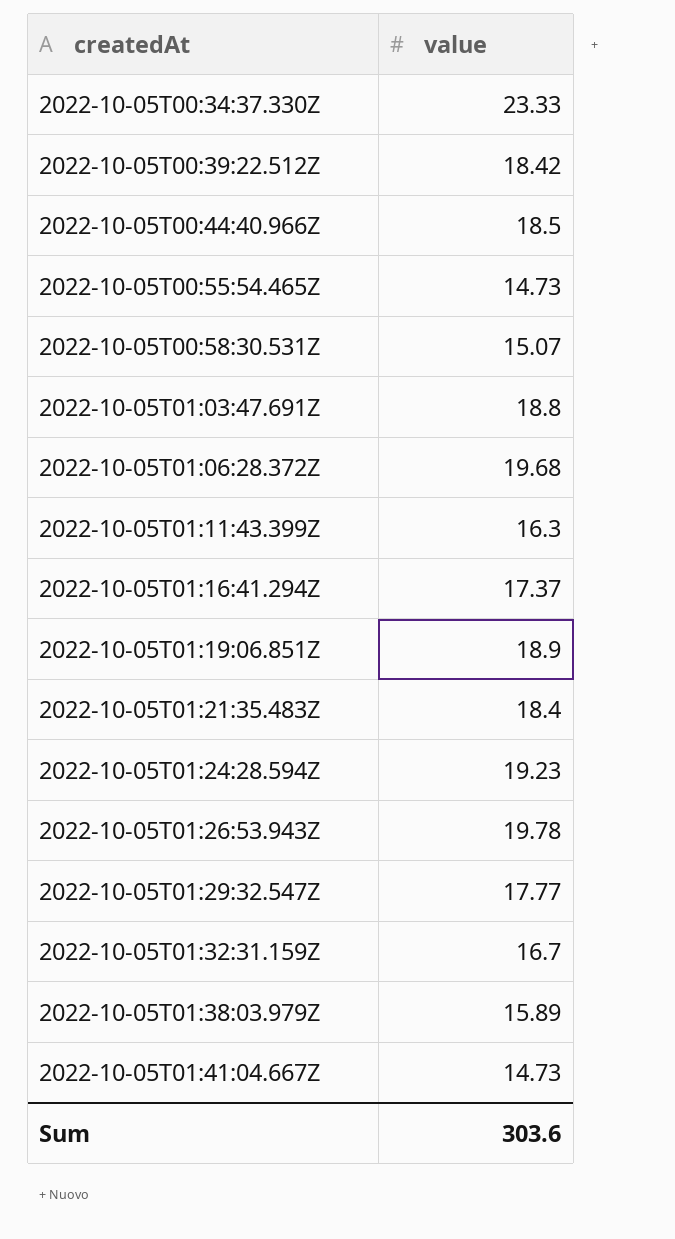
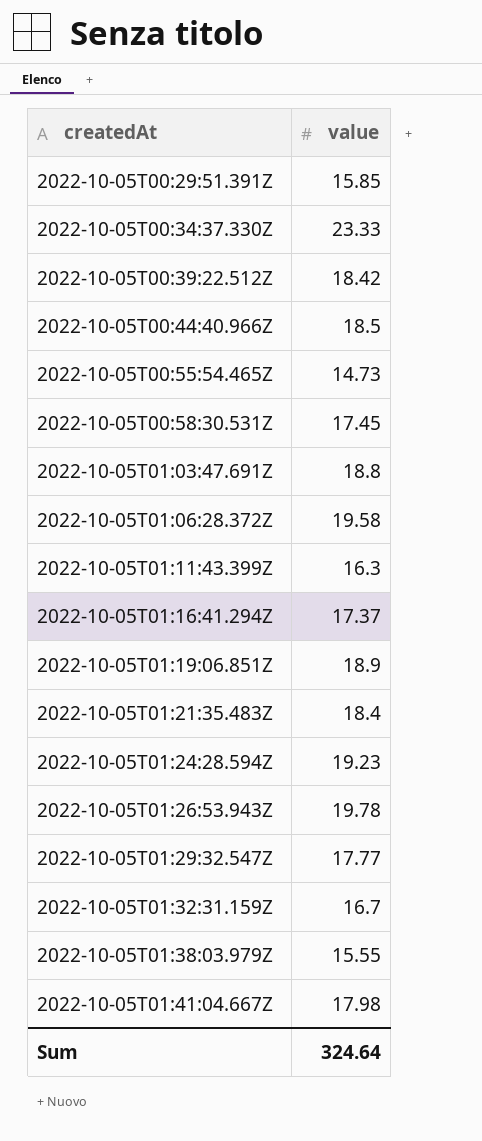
row 2022-10-05T00:29:51.391Z: none -> 15.85
2022-10-05T00:58:30.531Z | value: 15.07 -> 17.45
2022-10-05T01:06:28.372Z | value: 19.68 -> 19.58
2022-10-05T01:38:03.979Z | value: 15.89 -> 15.55
2022-10-05T01:41:04.667Z | value: 14.73 -> 17.98
Sum | value: 303.6 -> 324.64

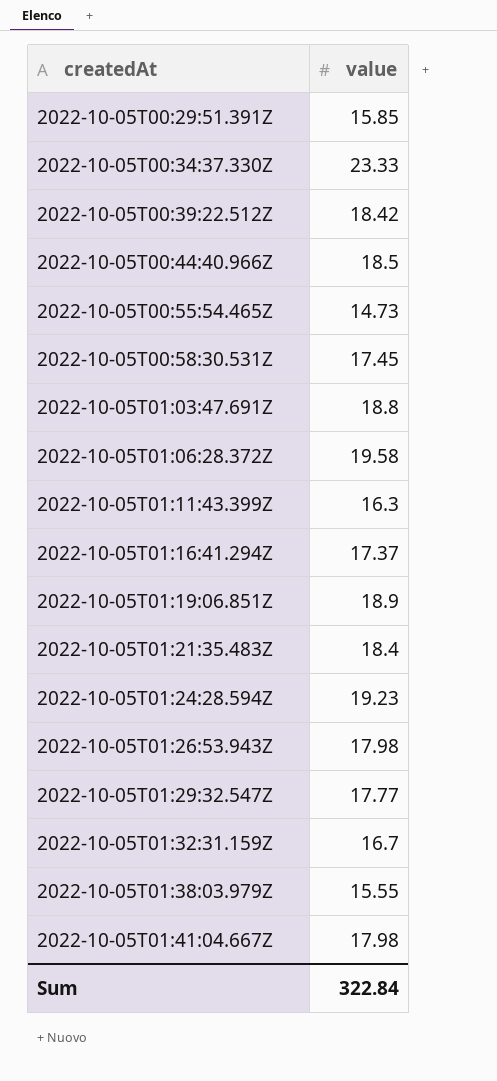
2022-10-05T01:26:53.943Z | value: 19.78 -> 17.98
Sum | value: 324.64 -> 322.84

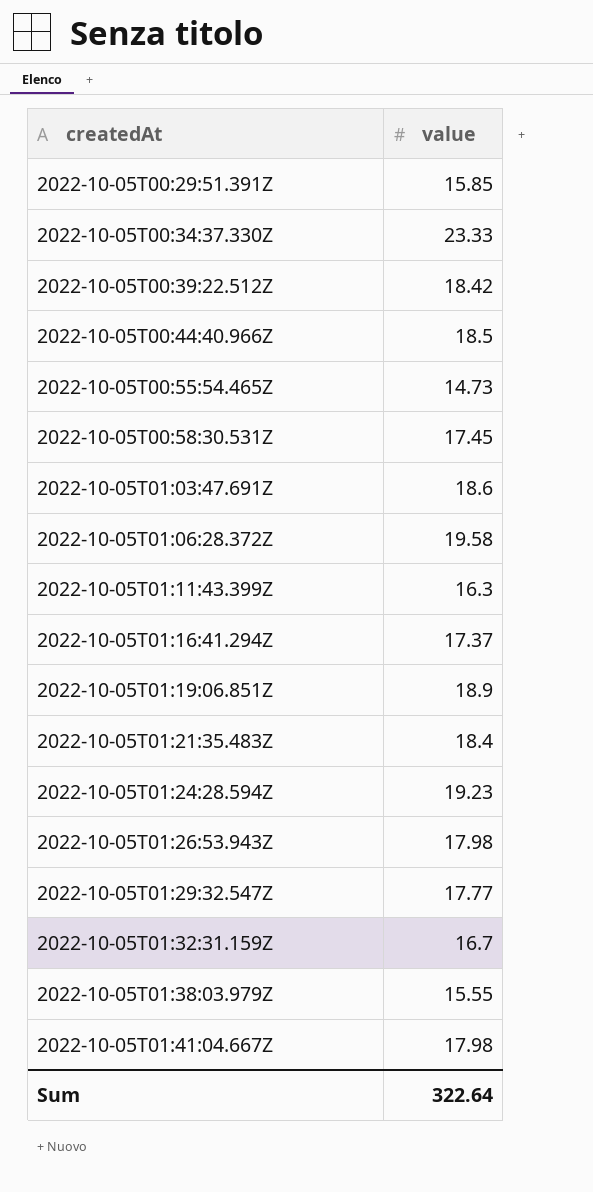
2022-10-05T01:03:47.691Z | value: 18.8 -> 18.6
Sum | value: 322.84 -> 322.64

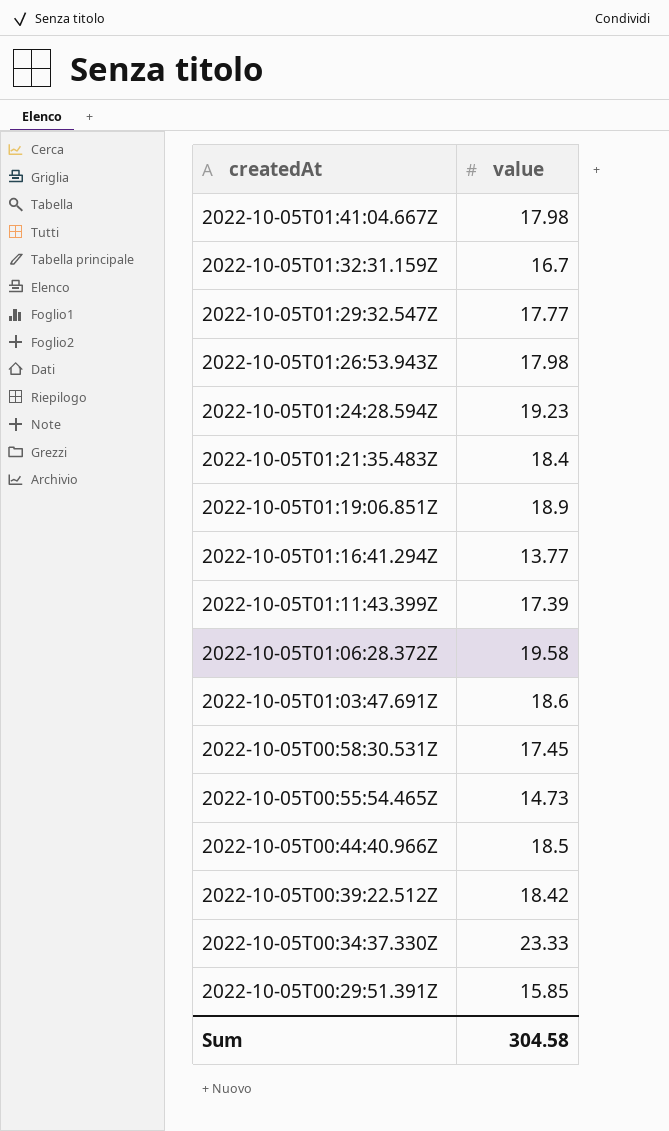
row order: createdAt ascending -> createdAt descending
row 2022-10-05T01:38:03.979Z: 15.55 -> none
2022-10-05T01:16:41.294Z | value: 17.37 -> 13.77
2022-10-05T01:11:43.399Z | value: 16.3 -> 17.39
Sum | value: 322.64 -> 304.58

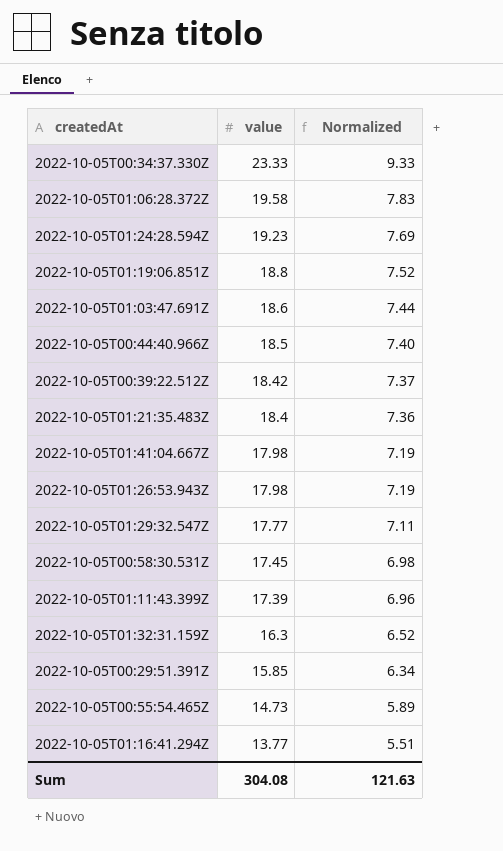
row order: createdAt descending -> value descending
column Normalized | formula: none -> [value] * 0.4
2022-10-05T01:19:06.851Z | value: 18.9 -> 18.8
2022-10-05T01:32:31.159Z | value: 16.7 -> 16.3
Sum | value: 304.58 -> 304.08

